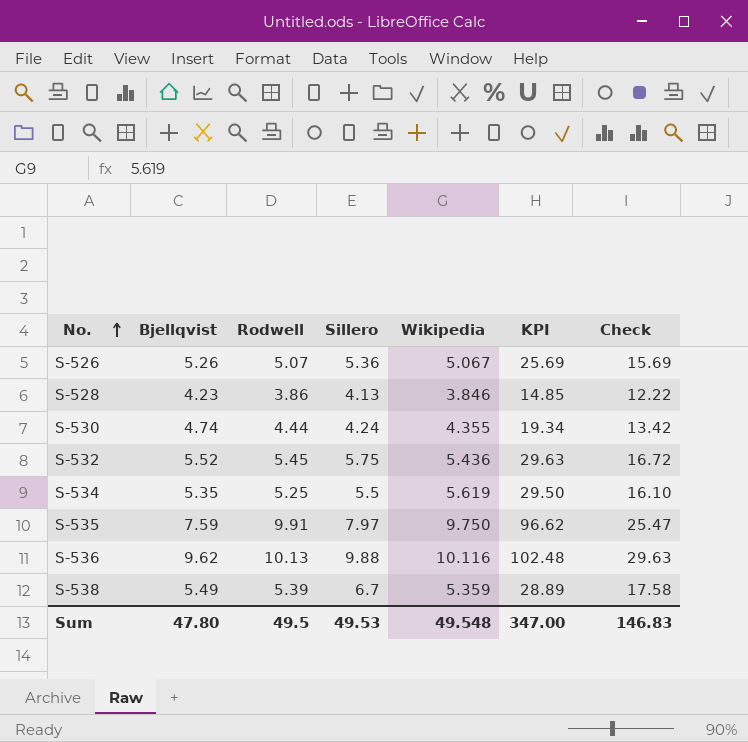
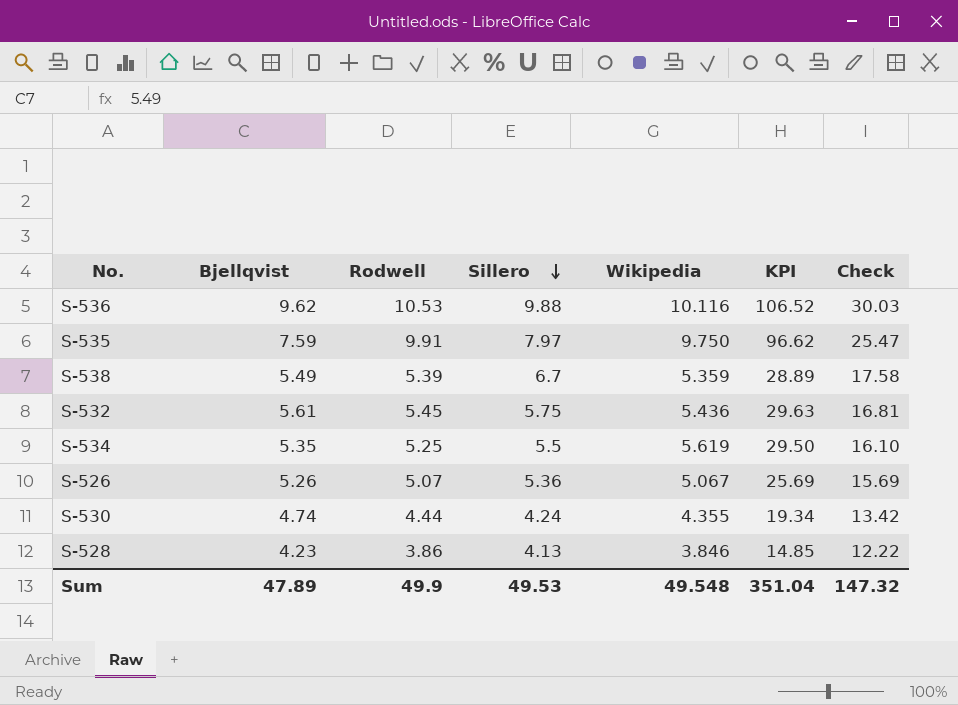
row order: No. ascending -> Sillero descending
S-536 | Rodwell: 10.13 -> 10.53
S-536 | KPI: 102.48 -> 106.52
S-536 | Check: 29.63 -> 30.03
S-532 | Bjellqvist: 5.52 -> 5.61
S-532 | Check: 16.72 -> 16.81
Sum | Bjellqvist: 47.80 -> 47.89
Sum | Rodwell: 49.5 -> 49.9
Sum | KPI: 347.00 -> 351.04
Sum | Check: 146.83 -> 147.32

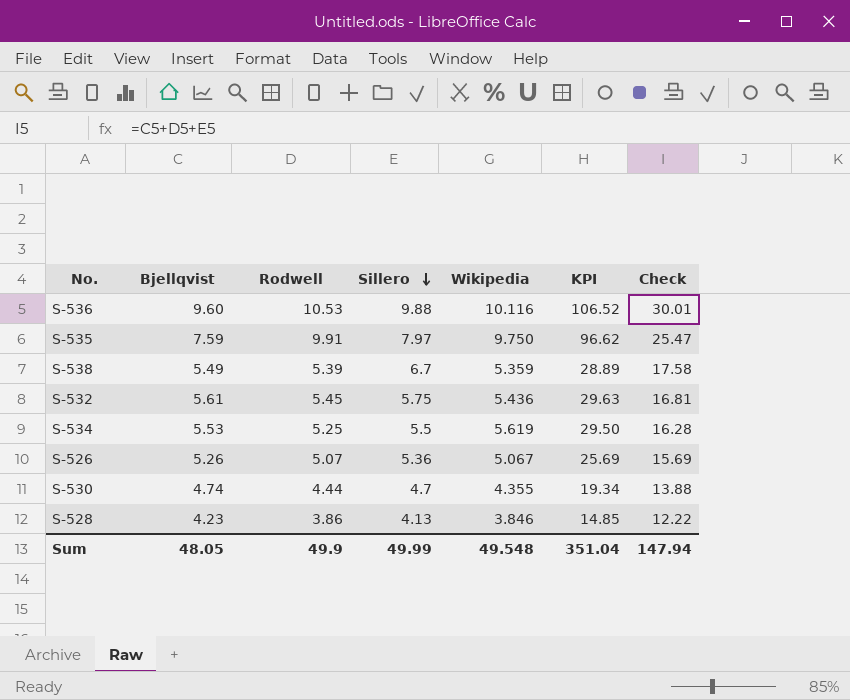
S-536 | Bjellqvist: 9.62 -> 9.60
S-536 | Check: 30.03 -> 30.01
S-534 | Bjellqvist: 5.35 -> 5.53
S-534 | Check: 16.10 -> 16.28
S-530 | Sillero: 4.24 -> 4.7
S-530 | Check: 13.42 -> 13.88
Sum | Bjellqvist: 47.89 -> 48.05
Sum | Sillero: 49.53 -> 49.99
Sum | Check: 147.32 -> 147.94

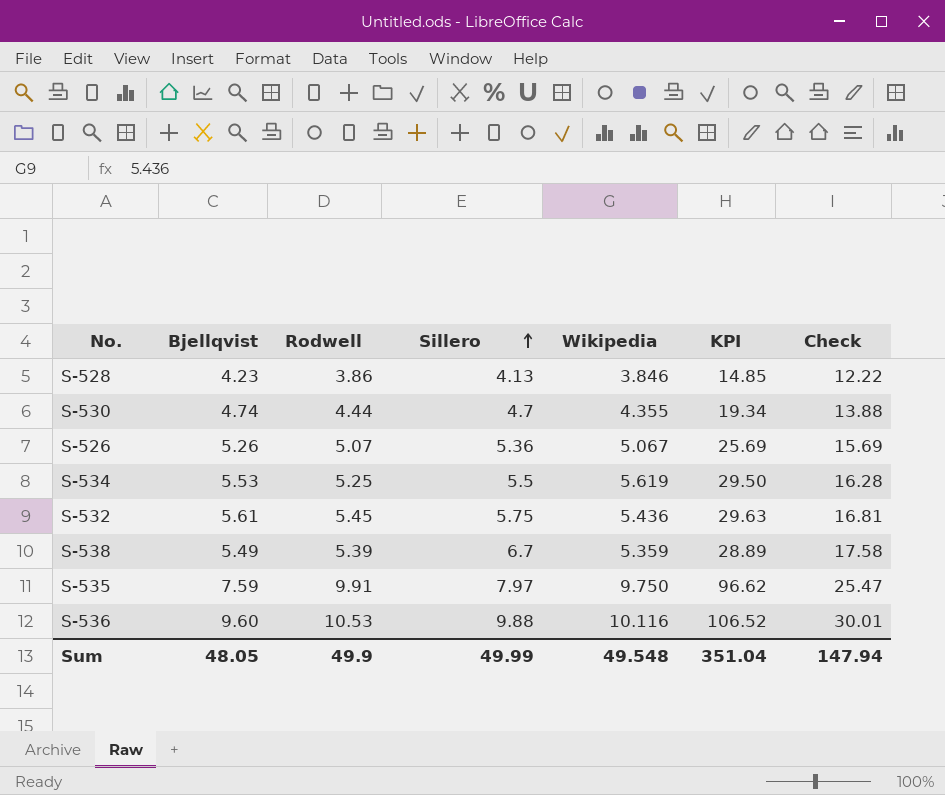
row order: Sillero descending -> Sillero ascending

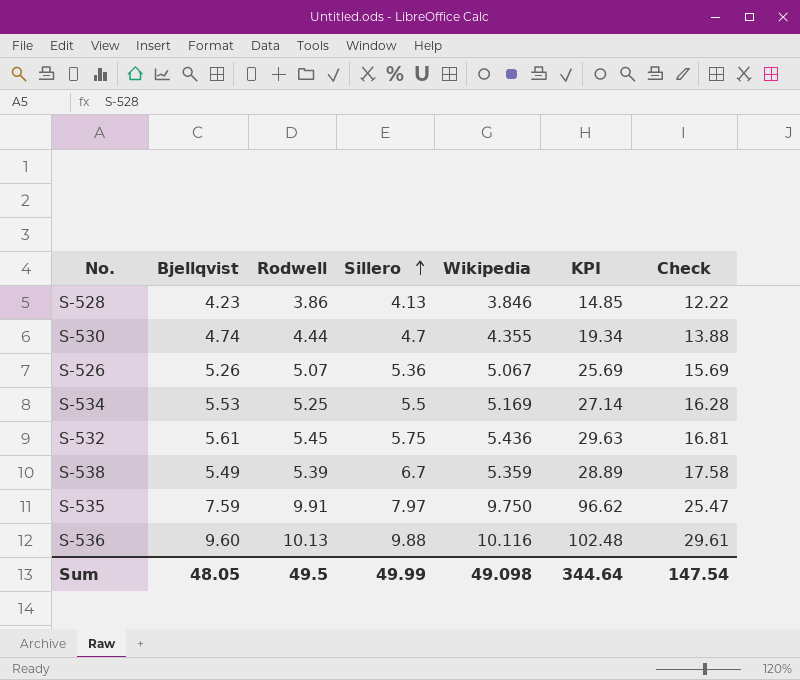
S-534 | Wikipedia: 5.619 -> 5.169
S-534 | KPI: 29.50 -> 27.14
S-536 | Rodwell: 10.53 -> 10.13
S-536 | KPI: 106.52 -> 102.48
S-536 | Check: 30.01 -> 29.61
Sum | Rodwell: 49.9 -> 49.5
Sum | Wikipedia: 49.548 -> 49.098
Sum | KPI: 351.04 -> 344.64
Sum | Check: 147.94 -> 147.54

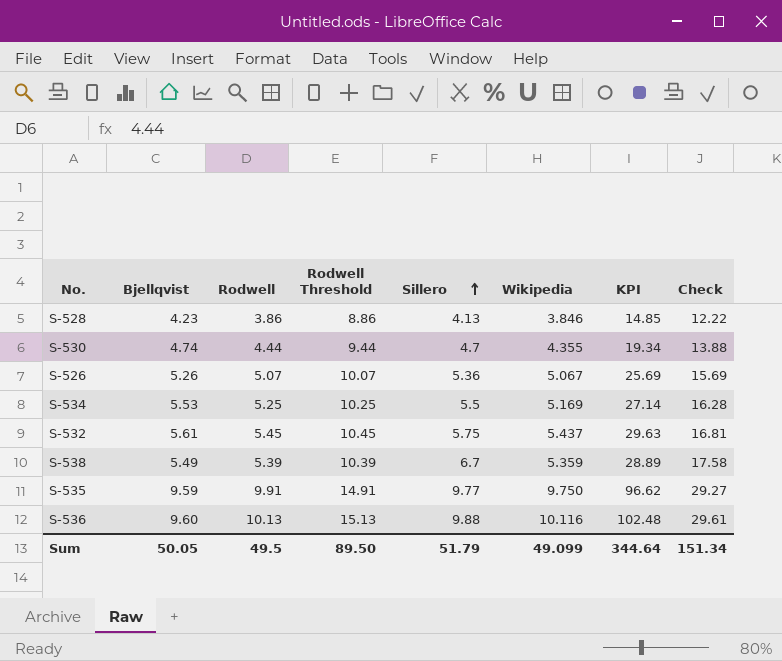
column Rodwell Threshold | formula: none -> [Rodwell] + 5
S-532 | Wikipedia: 5.436 -> 5.437
S-535 | Bjellqvist: 7.59 -> 9.59
S-535 | Sillero: 7.97 -> 9.77
S-535 | Check: 25.47 -> 29.27
Sum | Bjellqvist: 48.05 -> 50.05
Sum | Sillero: 49.99 -> 51.79
Sum | Wikipedia: 49.098 -> 49.099
Sum | Check: 147.54 -> 151.34

